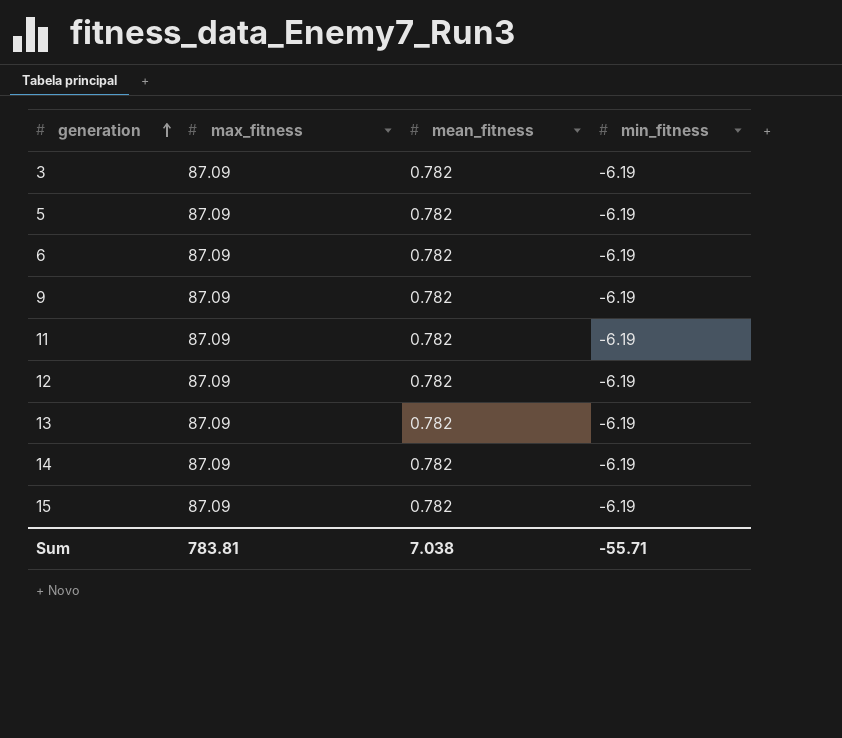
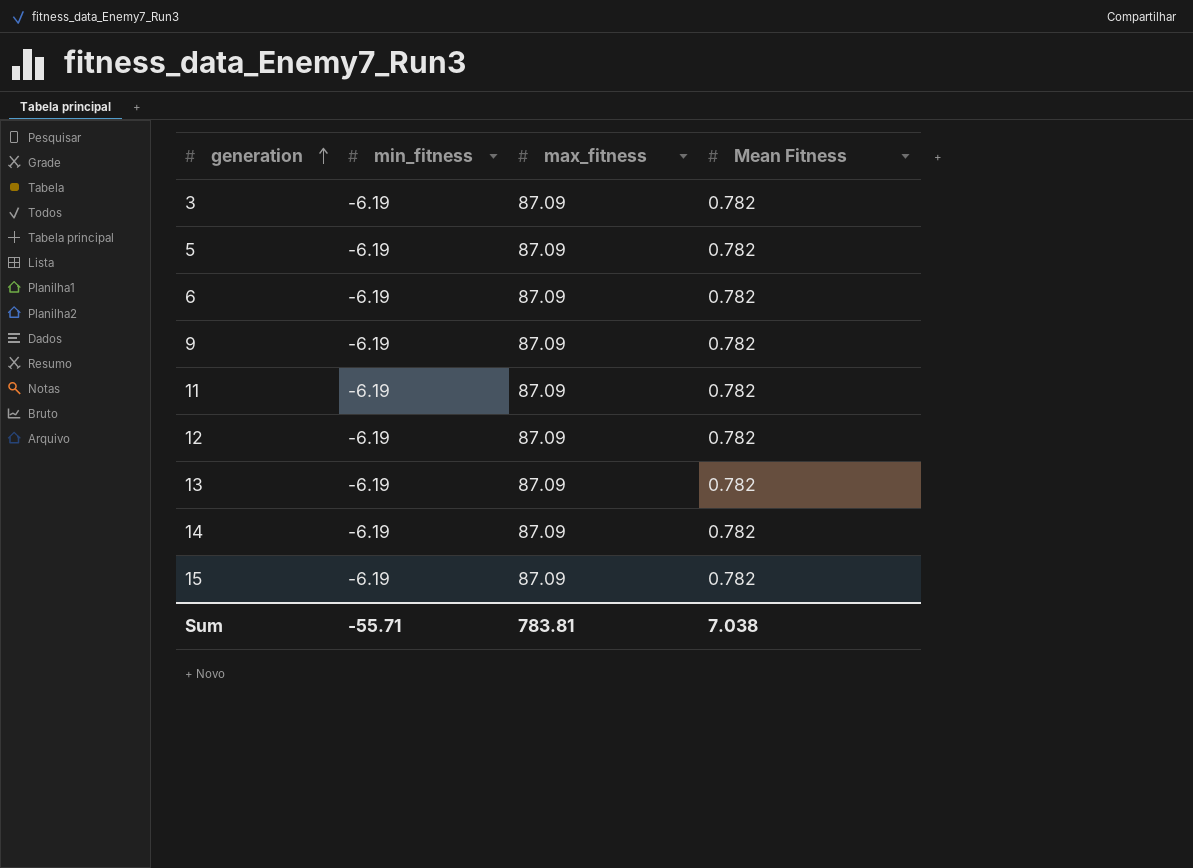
column min_fitness | position: 4 -> 2
column name: mean_fitness -> Mean Fitness

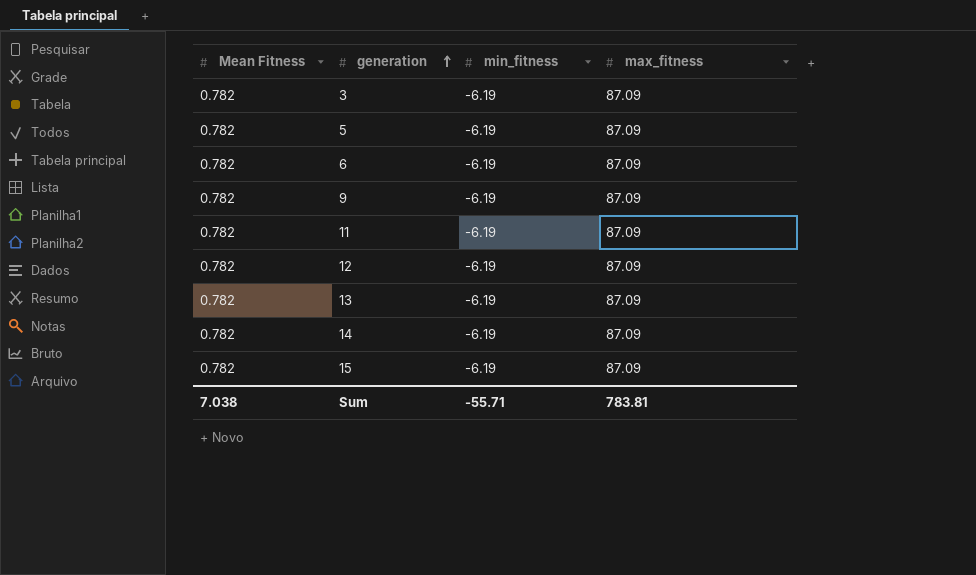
column Mean Fitness | position: 4 -> 1

